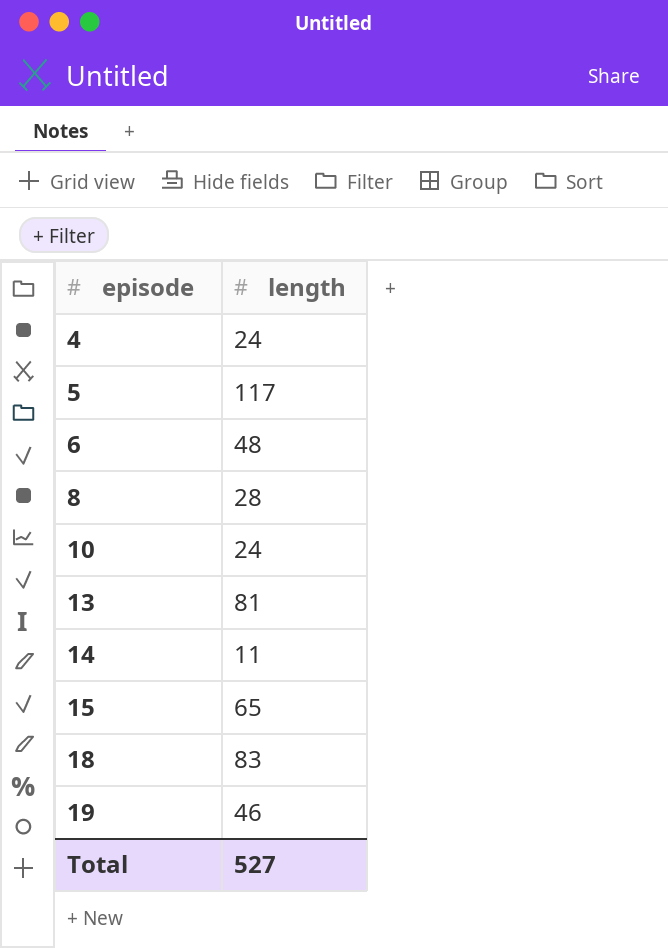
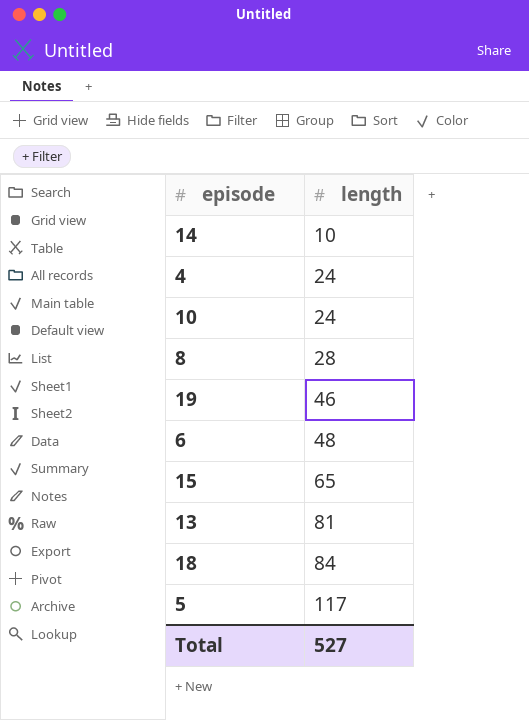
row order: episode ascending -> length ascending
14 | length: 11 -> 10
18 | length: 83 -> 84

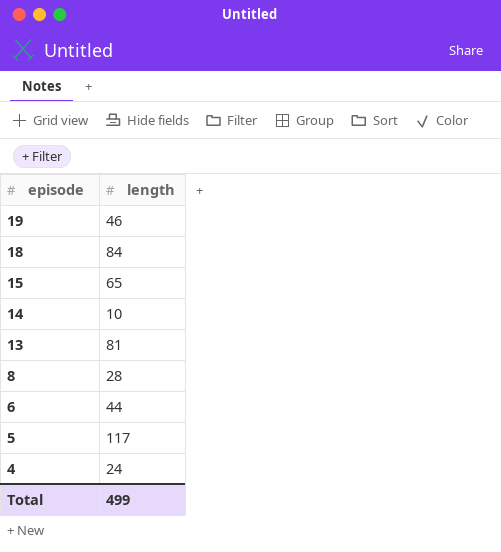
row order: length ascending -> episode descending
row 10: 24 -> none
6 | length: 48 -> 44
Total | length: 527 -> 499

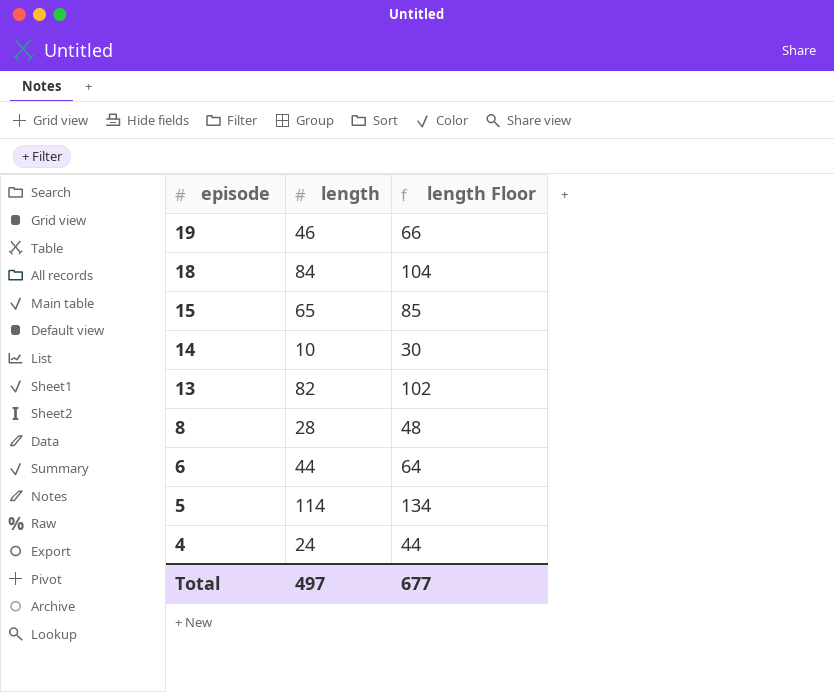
column length Floor | formula: none -> [length] + 20
13 | length: 81 -> 82
5 | length: 117 -> 114
Total | length: 499 -> 497

